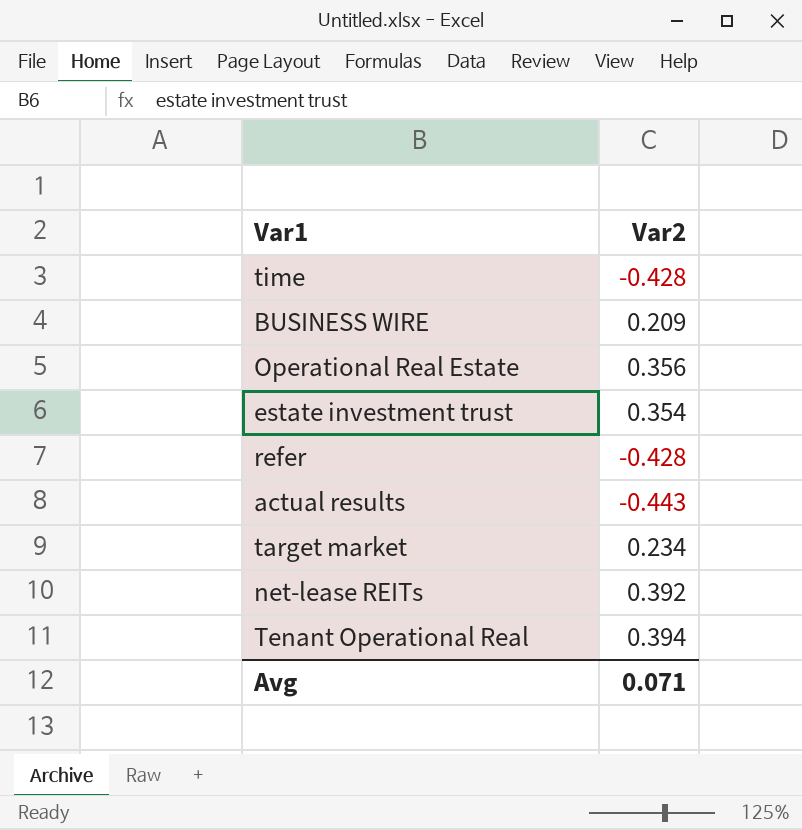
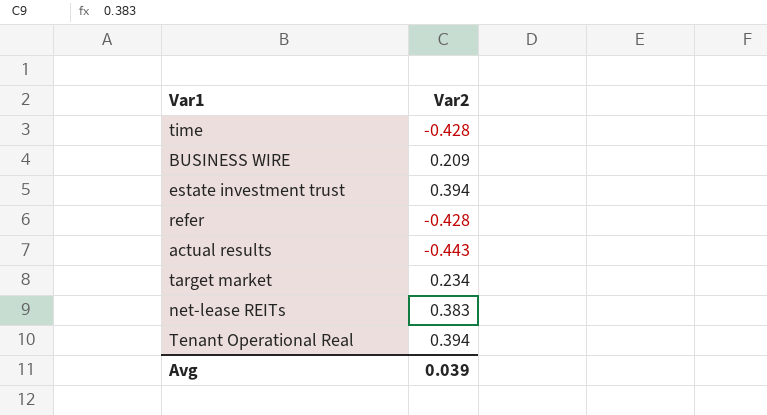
row Operational Real Estate: 0.356 -> none
estate investment trust | Var2: 0.354 -> 0.394
net-lease REITs | Var2: 0.392 -> 0.383
Avg | Var2: 0.071 -> 0.039

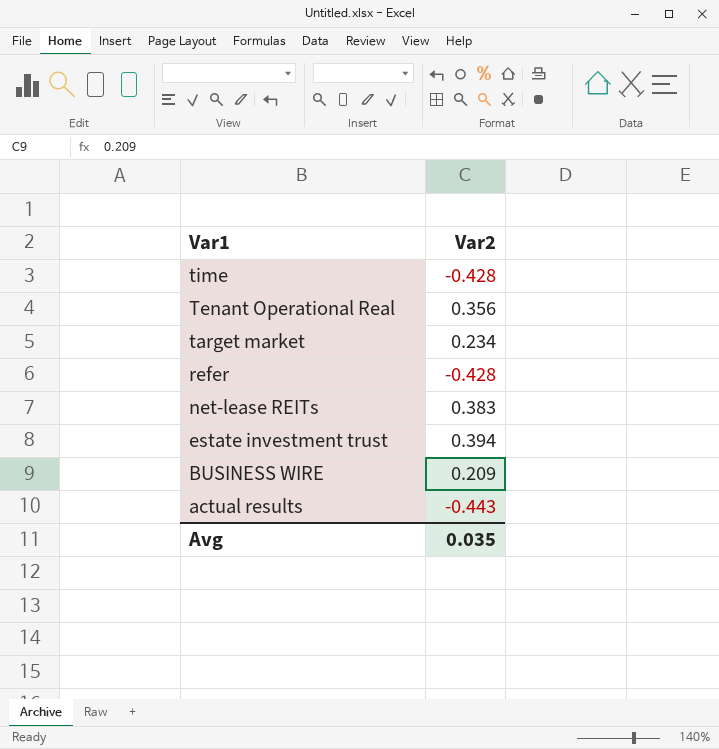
row order: none -> Var1 descending
Tenant Operational Real | Var2: 0.394 -> 0.356
Avg | Var2: 0.039 -> 0.035

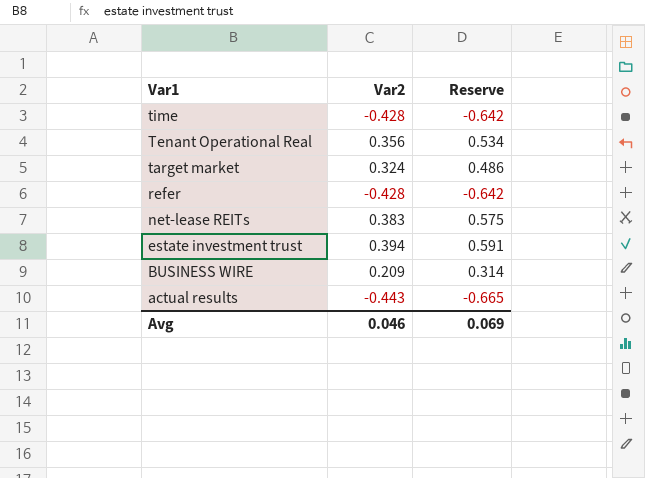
column Reserve | formula: none -> [Var2] * 1.5
target market | Var2: 0.234 -> 0.324
Avg | Var2: 0.035 -> 0.046

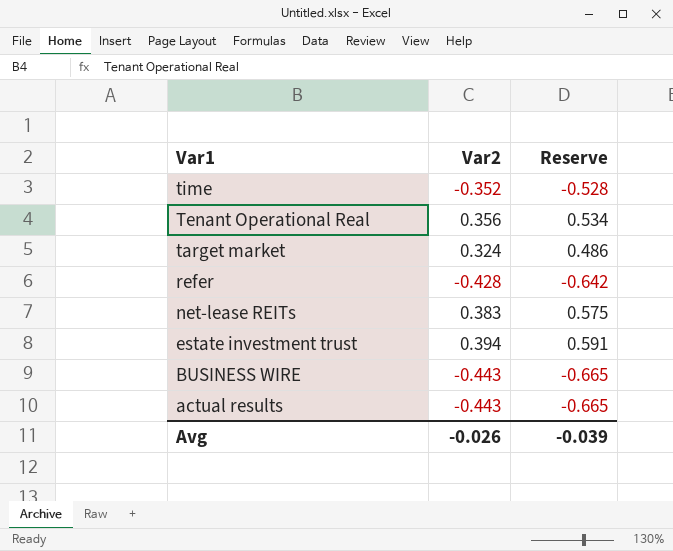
time | Var2: -0.428 -> -0.352
time | Reserve: -0.642 -> -0.528
BUSINESS WIRE | Var2: 0.209 -> -0.443
BUSINESS WIRE | Reserve: 0.314 -> -0.665
Avg | Var2: 0.046 -> -0.026
Avg | Reserve: 0.069 -> -0.039

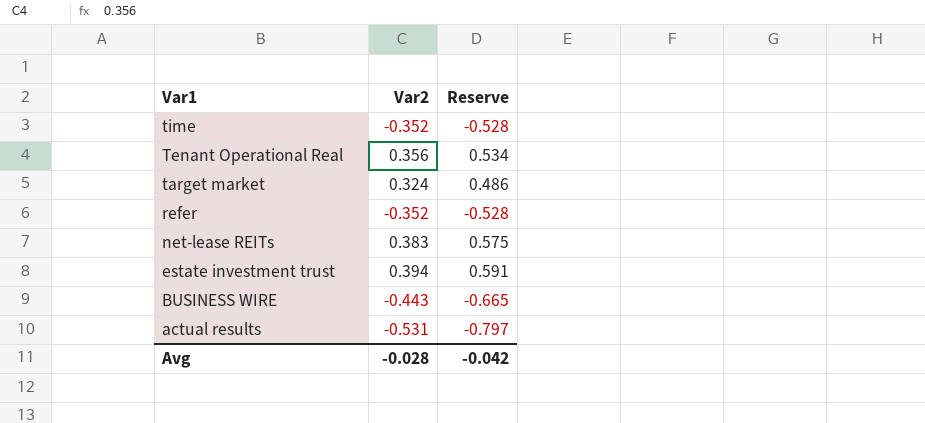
refer | Var2: -0.428 -> -0.352
refer | Reserve: -0.642 -> -0.528
actual results | Var2: -0.443 -> -0.531
actual results | Reserve: -0.665 -> -0.797
Avg | Var2: -0.026 -> -0.028
Avg | Reserve: -0.039 -> -0.042

